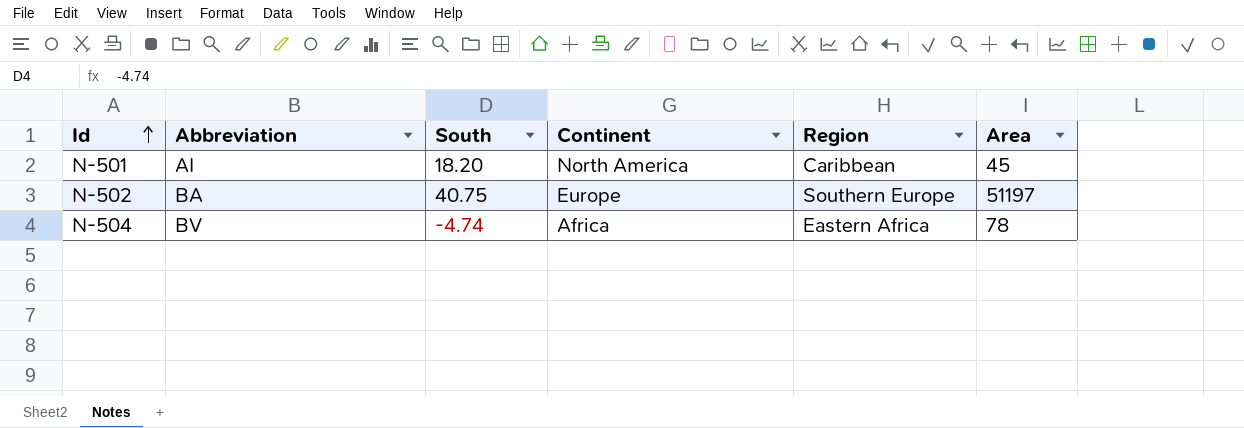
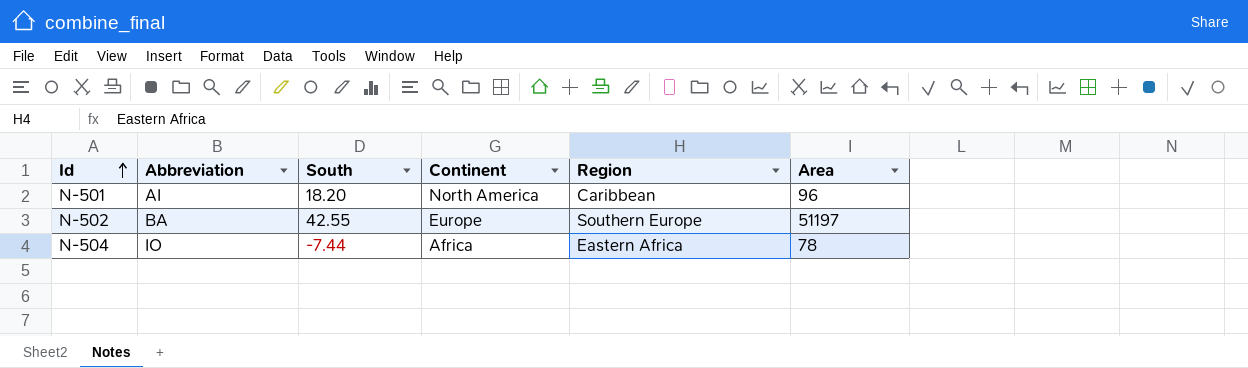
N-501 | Area: 45 -> 96
N-502 | South: 40.75 -> 42.55
N-504 | Abbreviation: BV -> IO
N-504 | South: -4.74 -> -7.44

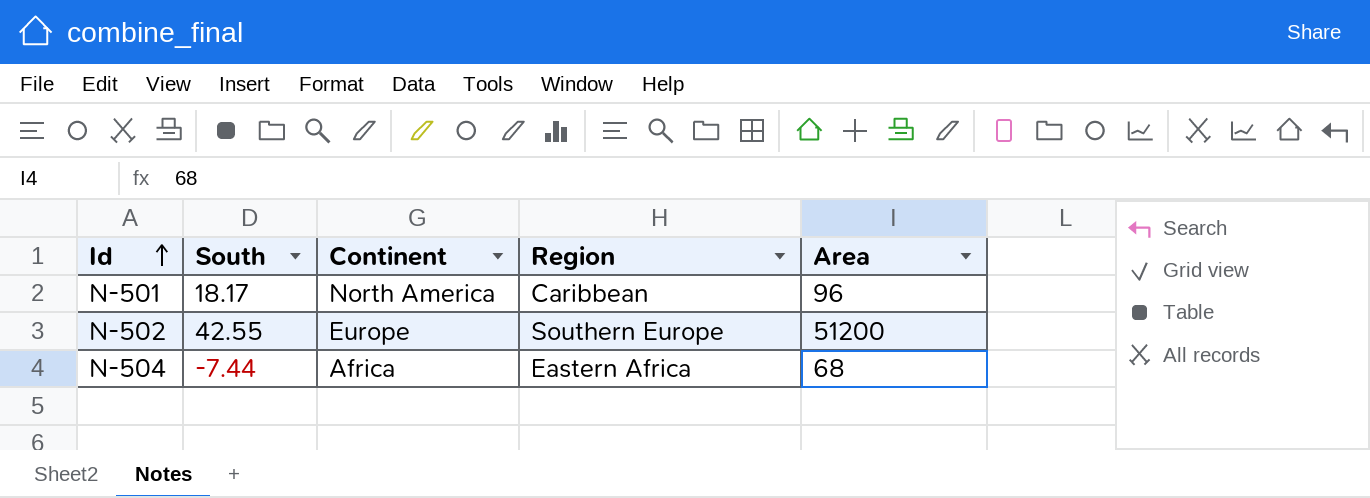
column Abbreviation | position: 2 -> none
N-501 | South: 18.20 -> 18.17
N-502 | Area: 51197 -> 51200
N-504 | Area: 78 -> 68

